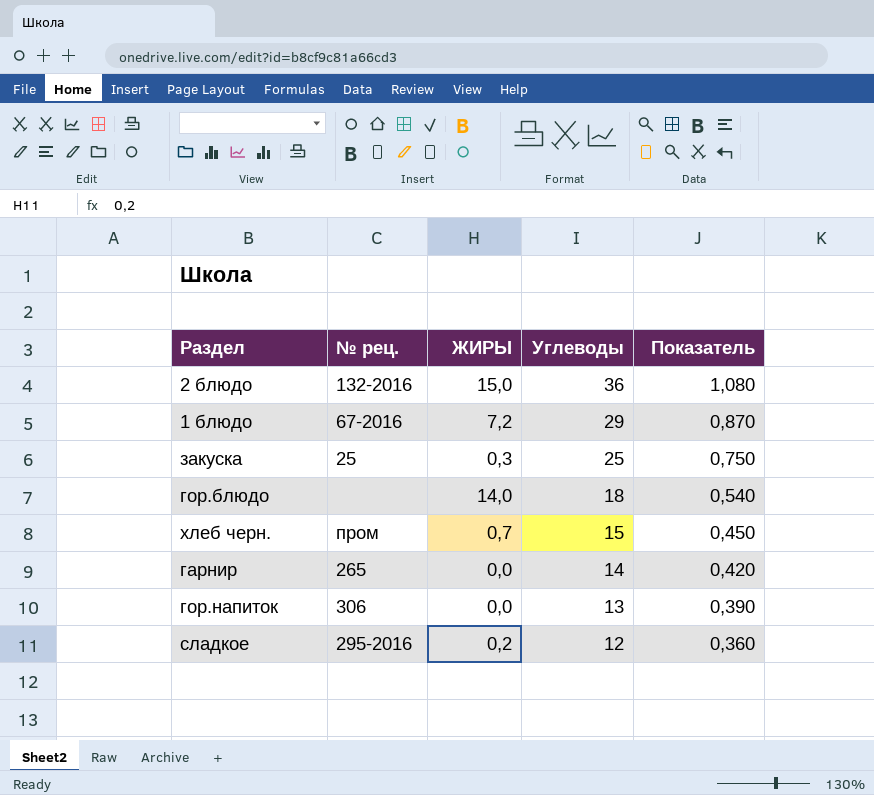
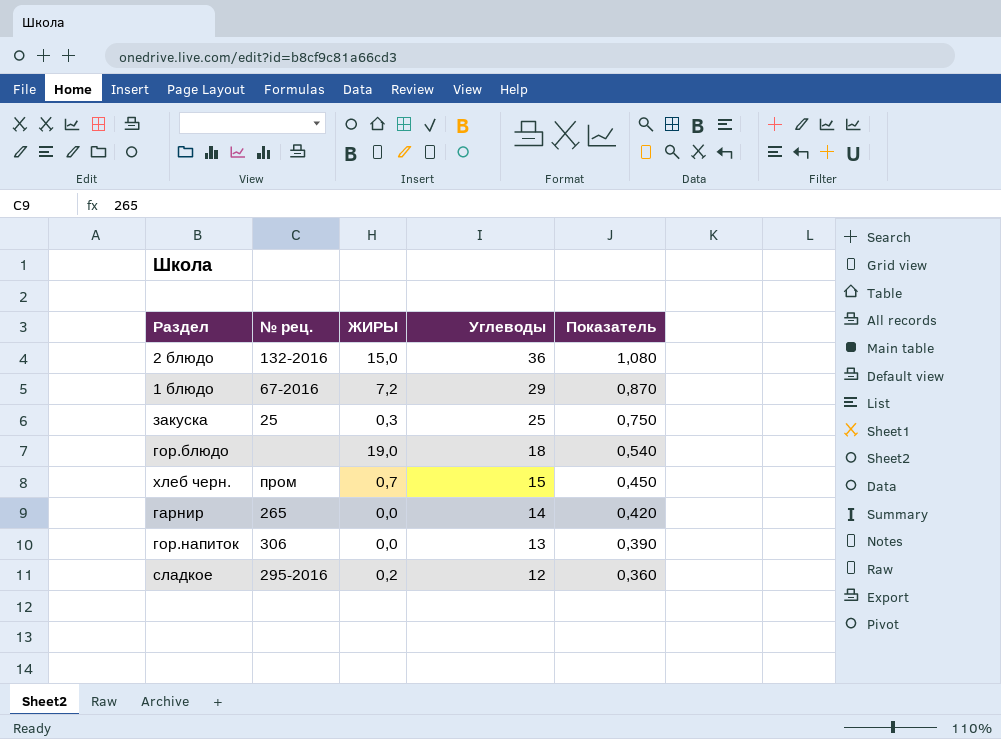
гор.блюдо | ЖИРЫ: 14,0 -> 19,0

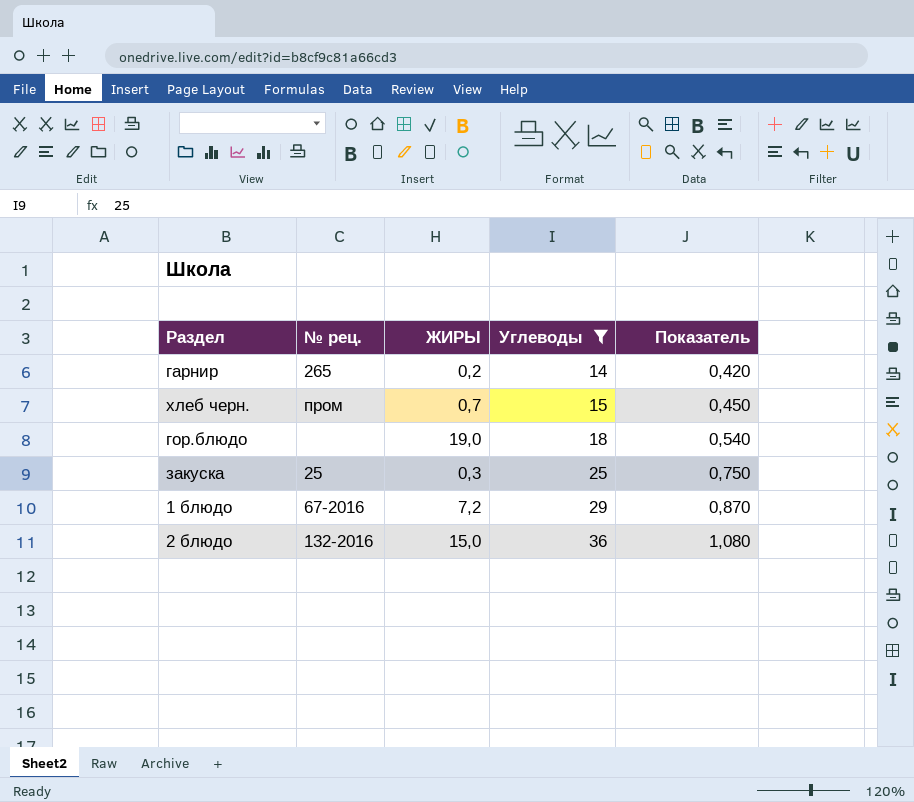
filter: none -> Углеводы >= 14
row order: Углеводы descending -> Углеводы ascending
гарнир | ЖИРЫ: 0,0 -> 0,2

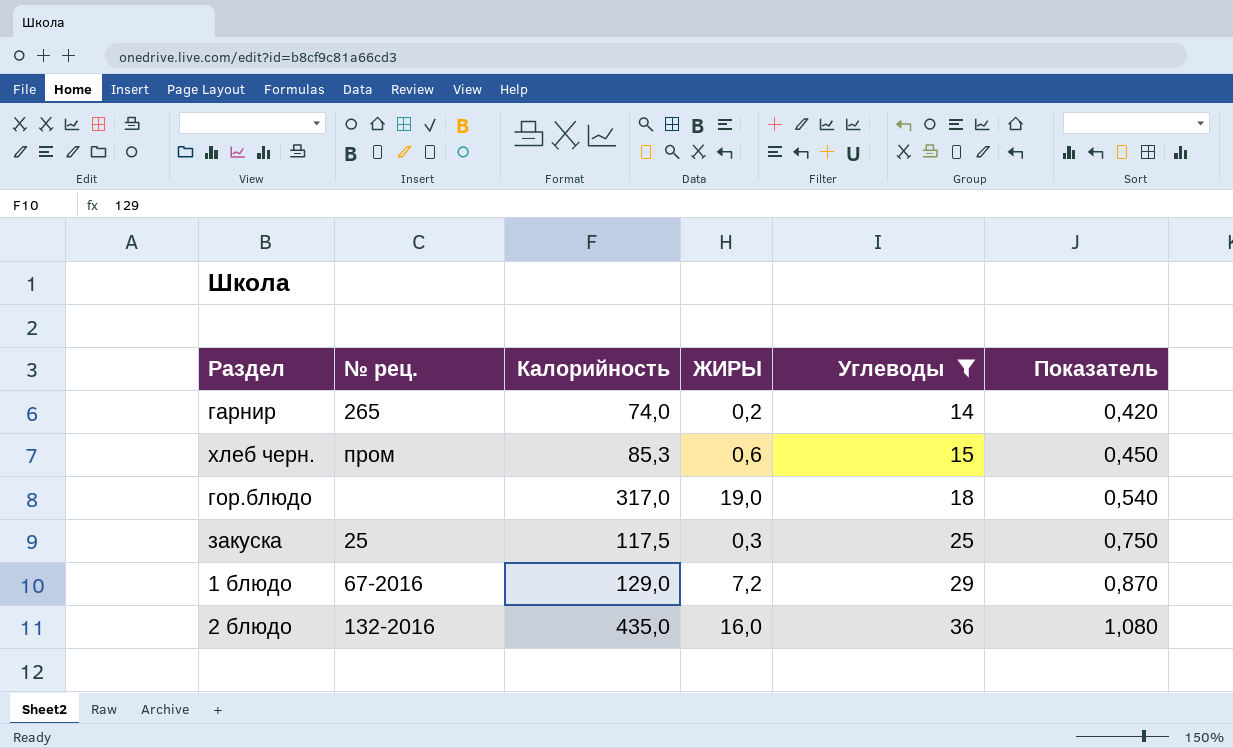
column Калорийность | position: none -> 3
хлеб черн. | ЖИРЫ: 0,7 -> 0,6
2 блюдо | ЖИРЫ: 15,0 -> 16,0

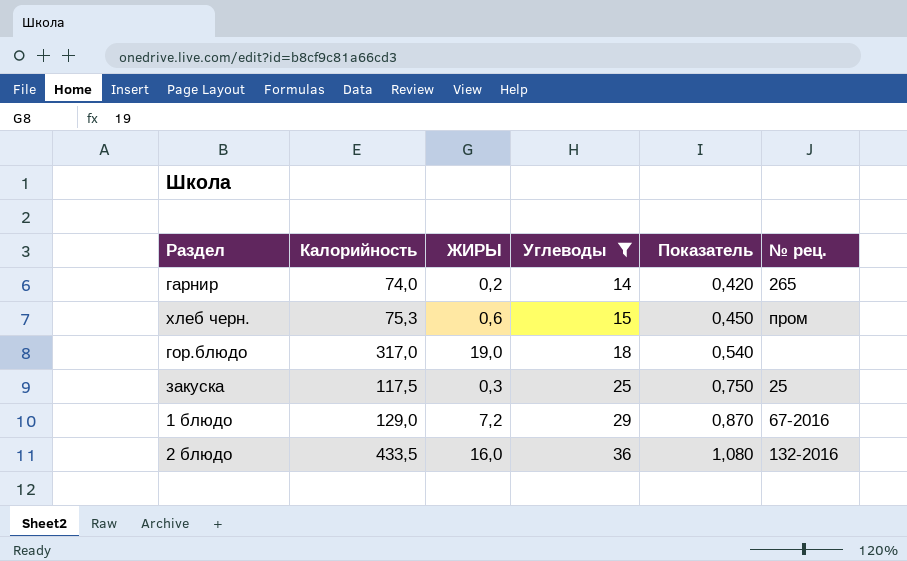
column № рец. | position: 2 -> 6
хлеб черн. | Калорийность: 85,3 -> 75,3
2 блюдо | Калорийность: 435,0 -> 433,5

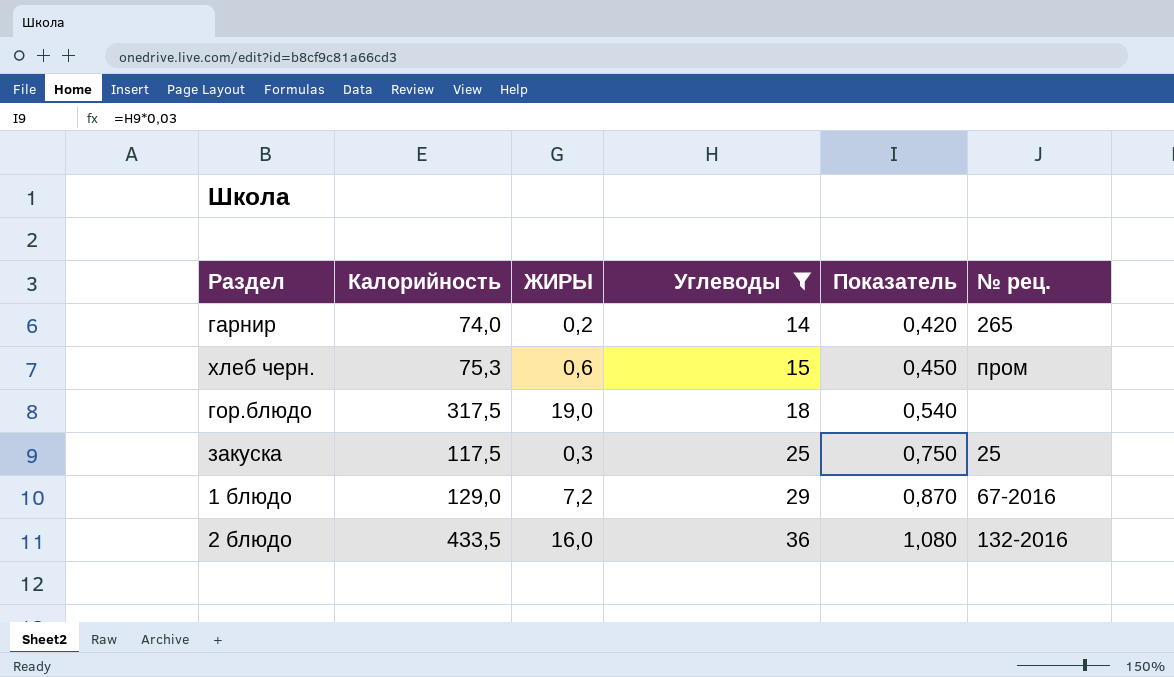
гор.блюдо | Калорийность: 317,0 -> 317,5

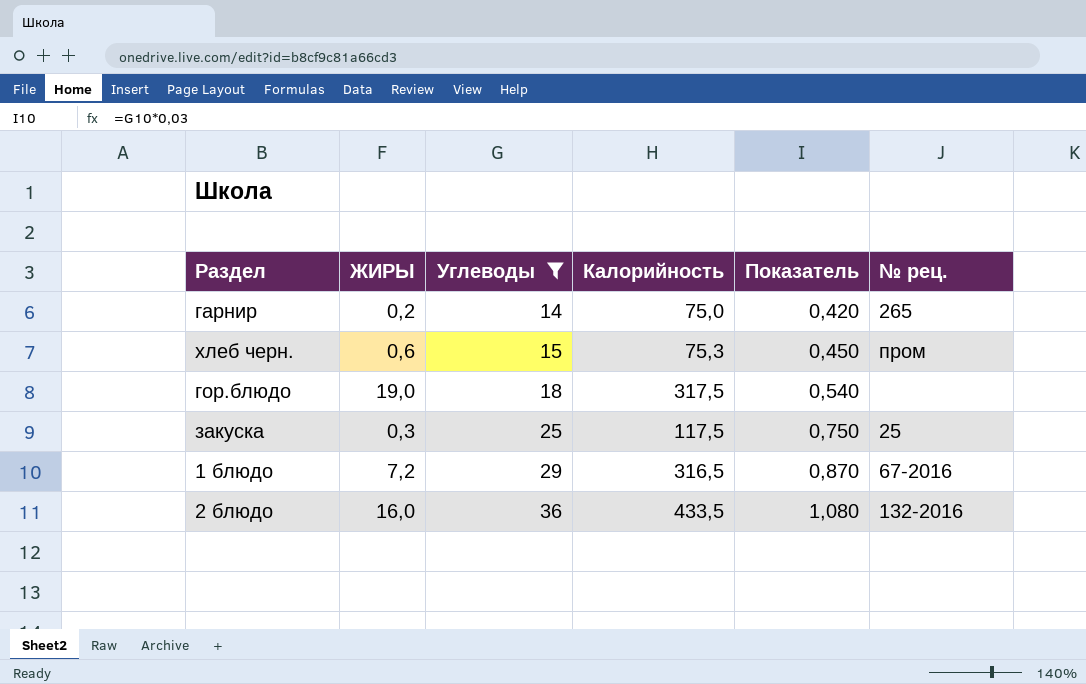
column Калорийность | position: 2 -> 4
гарнир | Калорийность: 74,0 -> 75,0
1 блюдо | Калорийность: 129,0 -> 316,5

